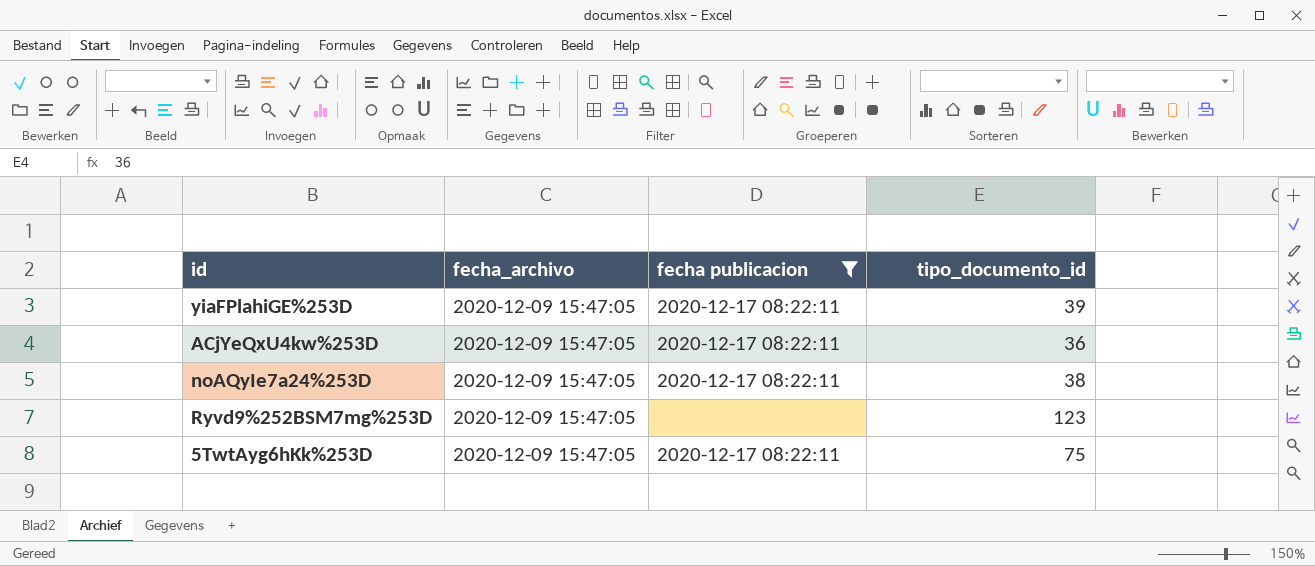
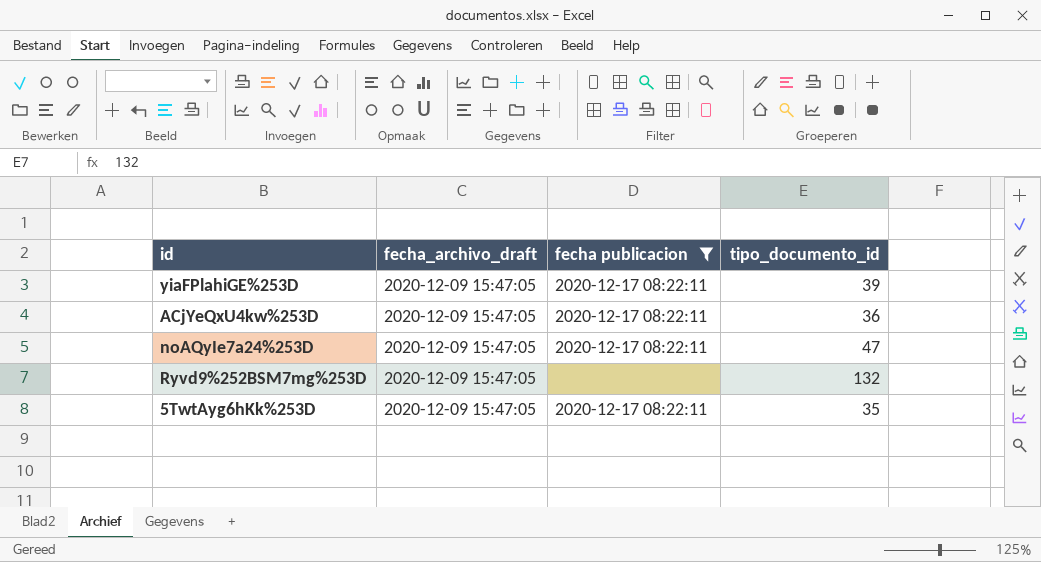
column name: fecha_archivo -> fecha_archivo_draft
noAQyIe7a24%253D | tipo_documento_id: 38 -> 47
Ryvd9%252BSM7mg%253D | tipo_documento_id: 123 -> 132
5TwtAyg6hKk%253D | tipo_documento_id: 75 -> 35

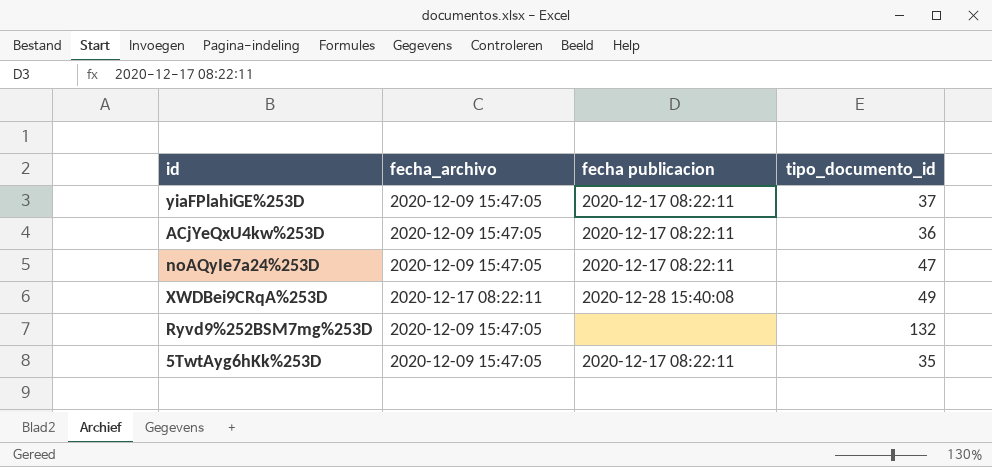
filter: fecha publicacion != 2020-12-28 15:40:08 -> none
column name: fecha_archivo_draft -> fecha_archivo
yiaFPlahiGE%253D | tipo_documento_id: 39 -> 37

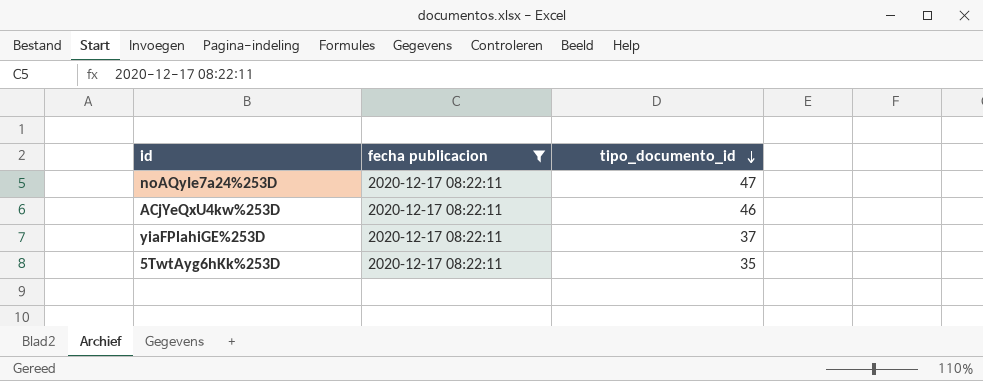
filter: none -> fecha publicacion = 2020-12-17 08:22:11
row order: none -> tipo_documento_id descending
column fecha_archivo | position: 2 -> none
ACjYeQxU4kw%253D | tipo_documento_id: 36 -> 46

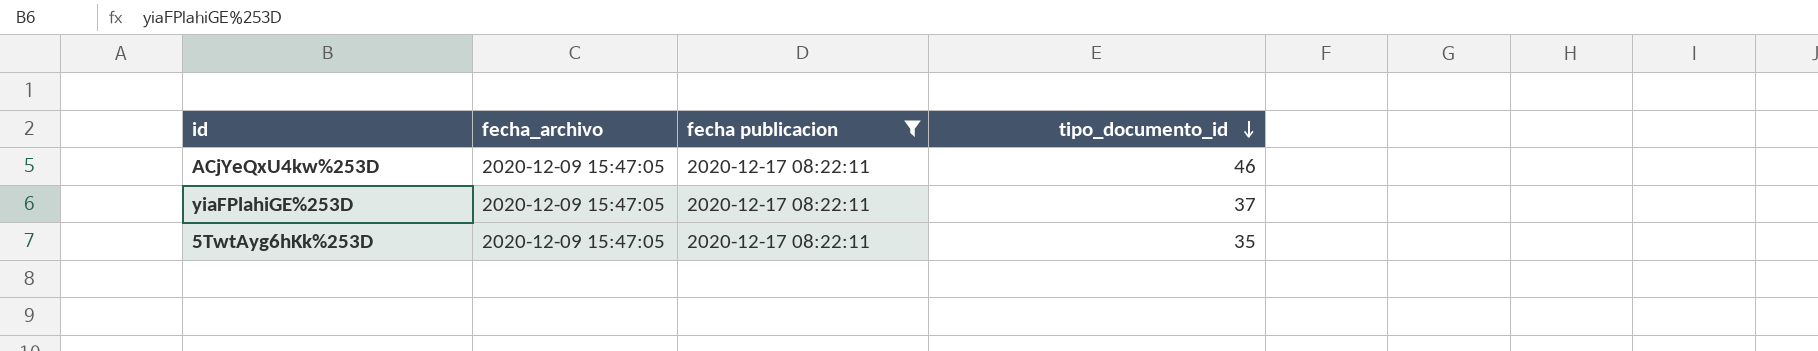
column fecha_archivo | position: none -> 2
row noAQyIe7a24%253D: 2020-12-17 08:22:11 | 47 -> none

